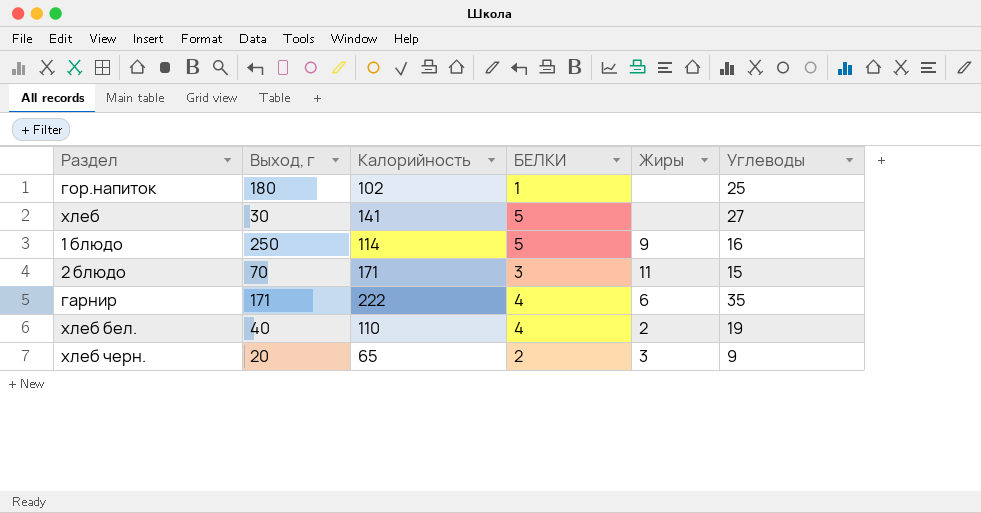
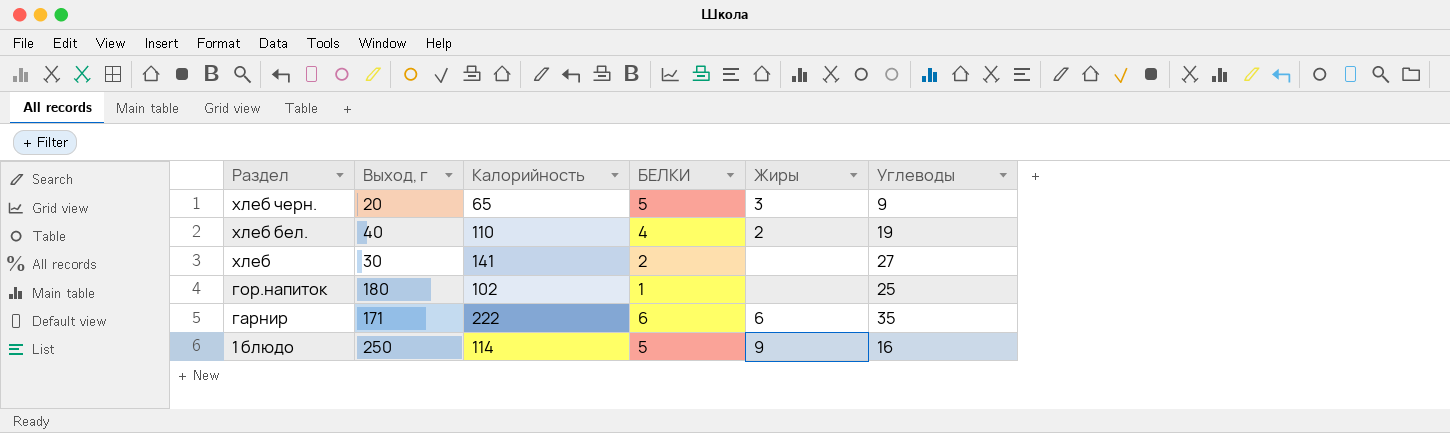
row order: none -> Раздел descending
row 2 блюдо: 70 | 171 | 3 | 11 | 15 -> none
хлеб черн. | БЕЛКИ: 2 -> 5
хлеб | БЕЛКИ: 5 -> 2
гарнир | БЕЛКИ: 4 -> 6

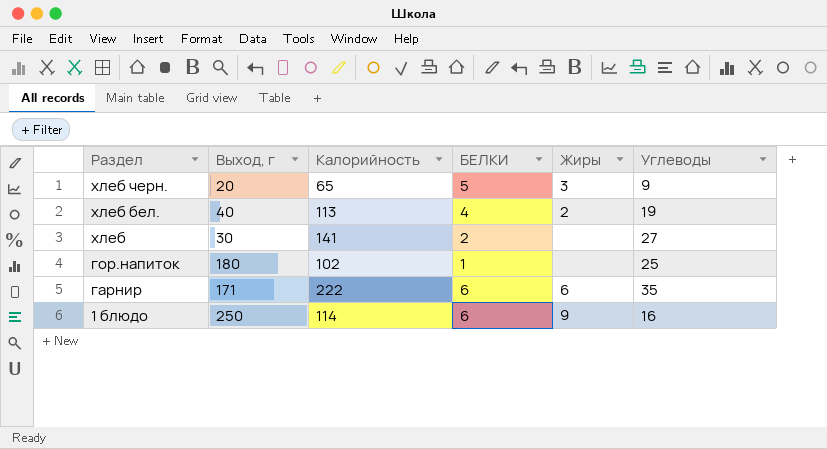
хлеб бел. | Калорийность: 110 -> 113
1 блюдо | БЕЛКИ: 5 -> 6

